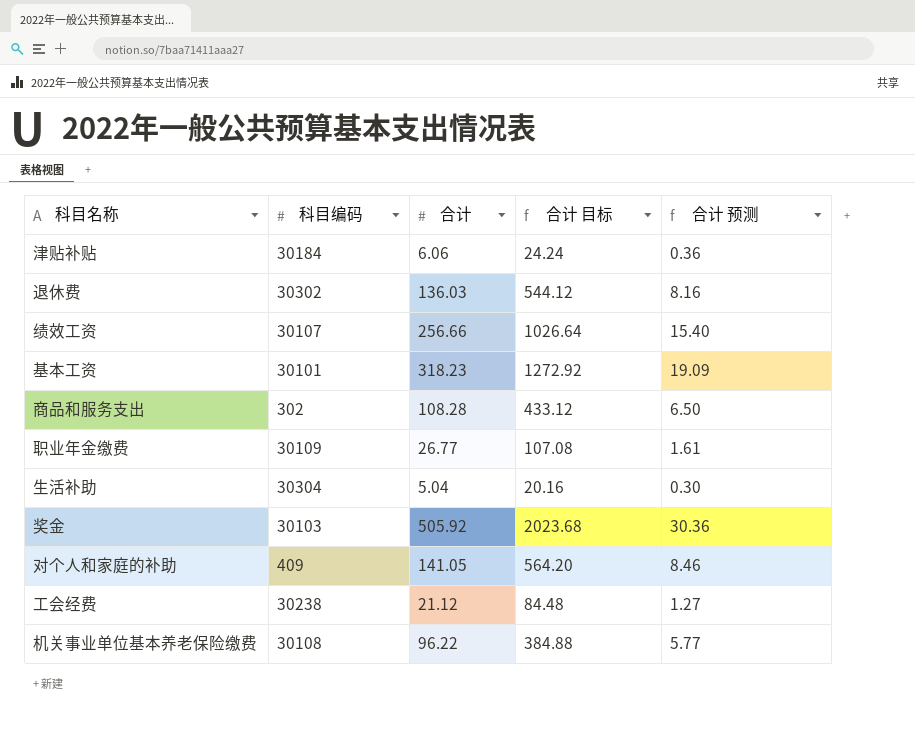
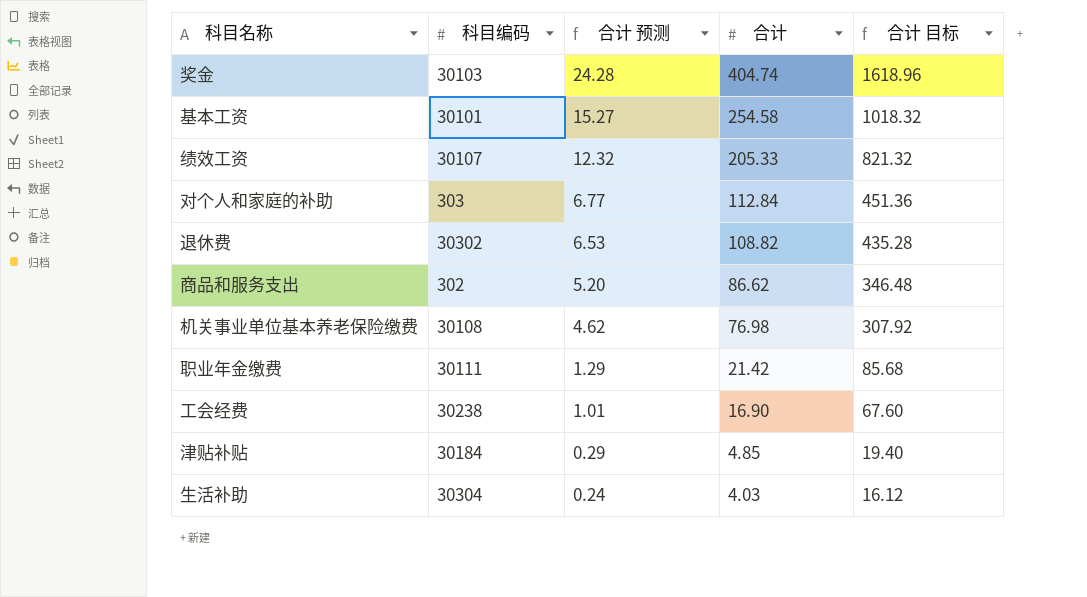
row order: none -> 合计 预测 descending
column 合计 预测 | position: 5 -> 3
奖金 | 合计 预测: 30.36 -> 24.28
奖金 | 合计: 505.92 -> 404.74
奖金 | 合计 目标: 2023.68 -> 1618.96
基本工资 | 合计 预测: 19.09 -> 15.27
基本工资 | 合计: 318.23 -> 254.58
基本工资 | 合计 目标: 1272.92 -> 1018.32
绩效工资 | 合计 预测: 15.40 -> 12.32
绩效工资 | 合计: 256.66 -> 205.33
绩效工资 | 合计 目标: 1026.64 -> 821.32
对个人和家庭的补助 | 科目编码: 409 -> 303
对个人和家庭的补助 | 合计 预测: 8.46 -> 6.77
对个人和家庭的补助 | 合计: 141.05 -> 112.84
对个人和家庭的补助 | 合计 目标: 564.20 -> 451.36
退休费 | 合计 预测: 8.16 -> 6.53
退休费 | 合计: 136.03 -> 108.82
退休费 | 合计 目标: 544.12 -> 435.28
商品和服务支出 | 合计 预测: 6.50 -> 5.20
商品和服务支出 | 合计: 108.28 -> 86.62
商品和服务支出 | 合计 目标: 433.12 -> 346.48
机关事业单位基本养老保险缴费 | 合计 预测: 5.77 -> 4.62
机关事业单位基本养老保险缴费 | 合计: 96.22 -> 76.98
机关事业单位基本养老保险缴费 | 合计 目标: 384.88 -> 307.92
职业年金缴费 | 科目编码: 30109 -> 30111
职业年金缴费 | 合计 预测: 1.61 -> 1.29
职业年金缴费 | 合计: 26.77 -> 21.42
职业年金缴费 | 合计 目标: 107.08 -> 85.68
工会经费 | 合计 预测: 1.27 -> 1.01
工会经费 | 合计: 21.12 -> 16.90
工会经费 | 合计 目标: 84.48 -> 67.60
津贴补贴 | 合计 预测: 0.36 -> 0.29
津贴补贴 | 合计: 6.06 -> 4.85
津贴补贴 | 合计 目标: 24.24 -> 19.40
生活补助 | 合计 预测: 0.30 -> 0.24
生活补助 | 合计: 5.04 -> 4.03
生活补助 | 合计 目标: 20.16 -> 16.12

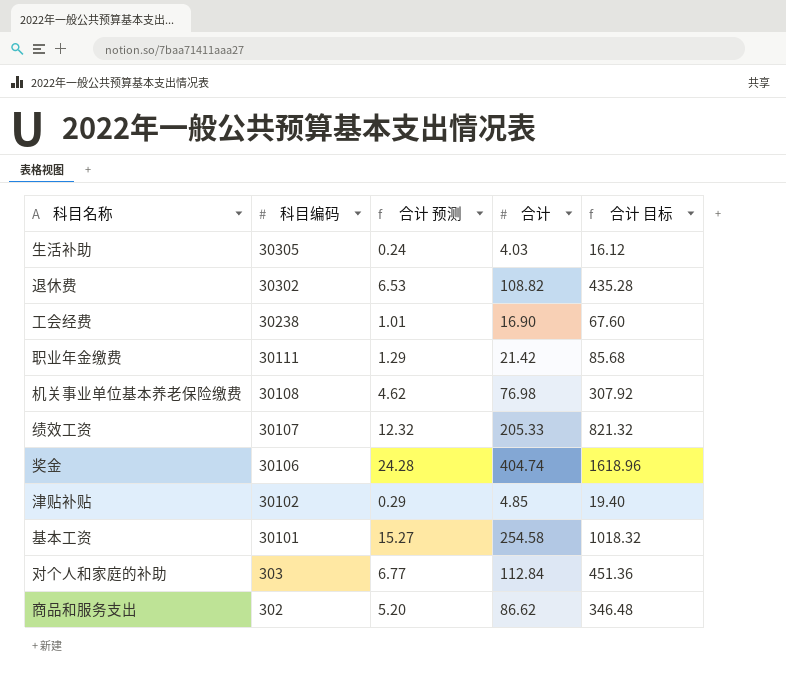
row order: 合计 预测 descending -> 科目编码 descending
生活补助 | 科目编码: 30304 -> 30305
奖金 | 科目编码: 30103 -> 30106
津贴补贴 | 科目编码: 30184 -> 30102

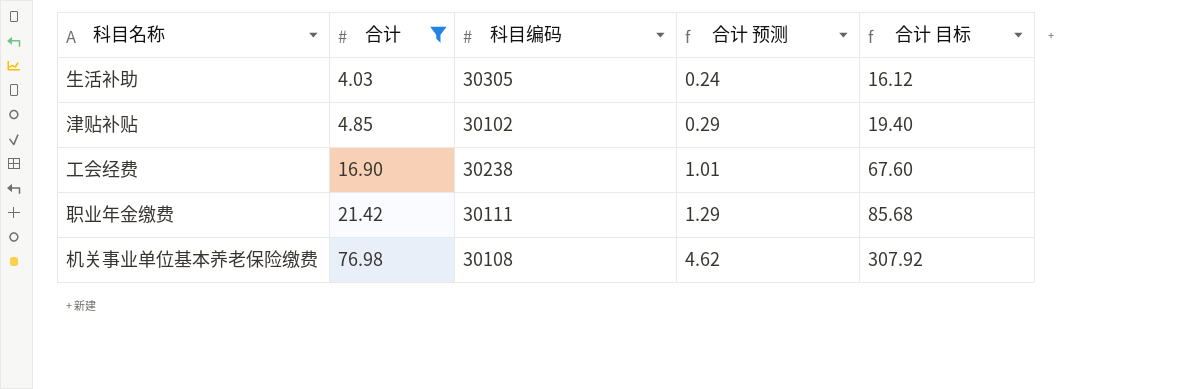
filter: none -> 合计 <= 76.98
row order: 科目编码 descending -> 合计 ascending
column 合计 | position: 4 -> 2

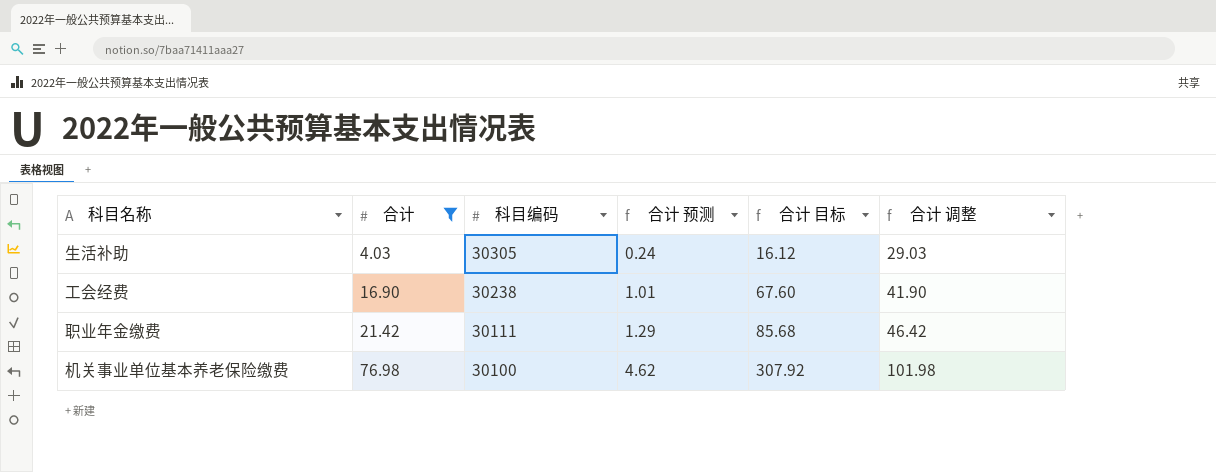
column 合计 调整 | formula: none -> [合计] + 25
row 津贴补贴: 4.85 | 30102 | 0.29 | 19.40 -> none
机关事业单位基本养老保险缴费 | 科目编码: 30108 -> 30100

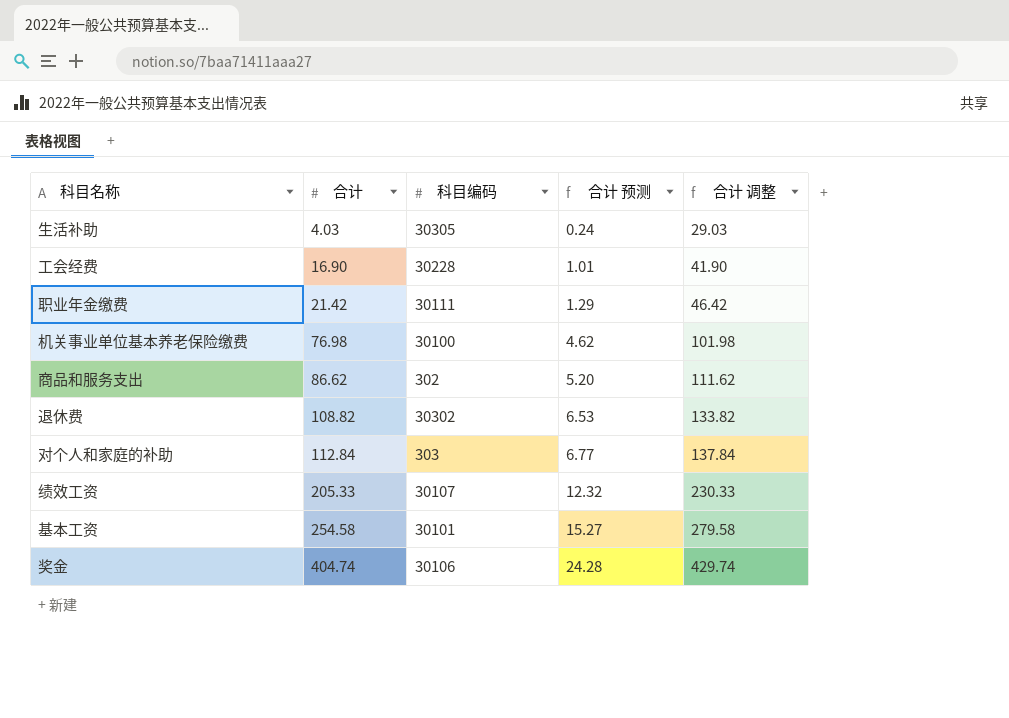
filter: 合计 <= 76.98 -> none
column 合计 目标 | formula: [合计] * 4 -> none
工会经费 | 科目编码: 30238 -> 30228

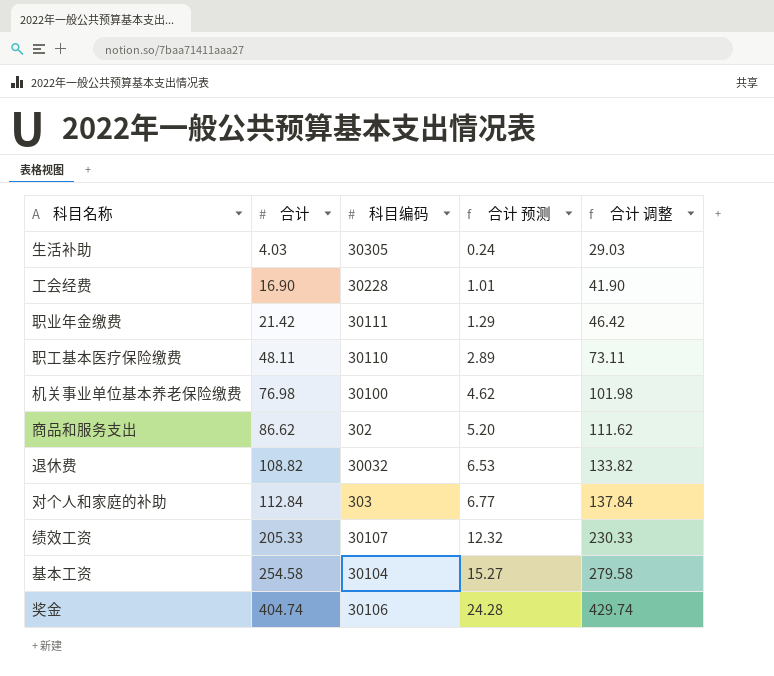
row 职工基本医疗保险缴费: none -> 48.11 | 30110 | 2.89 | 73.11
退休费 | 科目编码: 30302 -> 30032
基本工资 | 科目编码: 30101 -> 30104

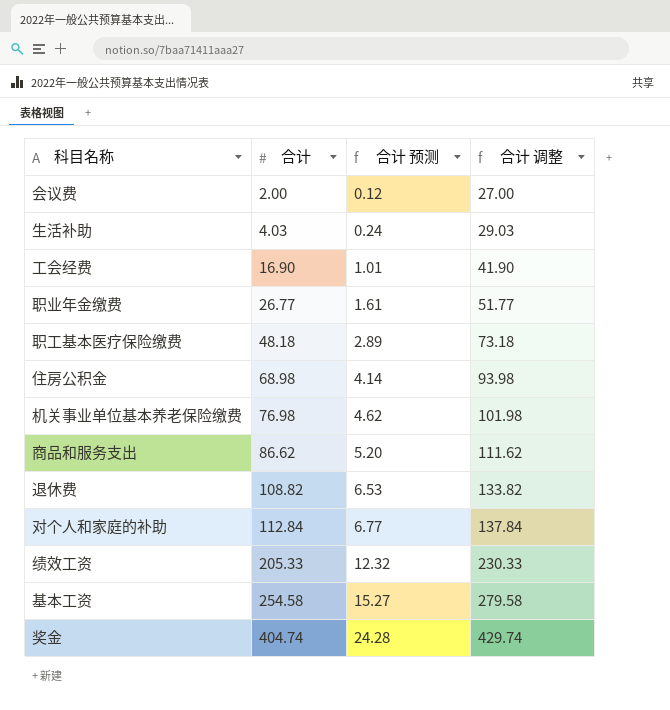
column 科目编码 | position: 3 -> none
row 会议费: none -> 2.00 | 0.12 | 27.00
职业年金缴费 | 合计: 21.42 -> 26.77
职业年金缴费 | 合计 预测: 1.29 -> 1.61
职业年金缴费 | 合计 调整: 46.42 -> 51.77
职工基本医疗保险缴费 | 合计: 48.11 -> 48.18
职工基本医疗保险缴费 | 合计 调整: 73.11 -> 73.18
row 住房公积金: none -> 68.98 | 4.14 | 93.98

